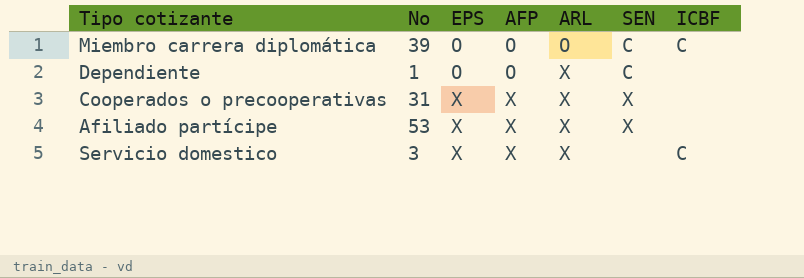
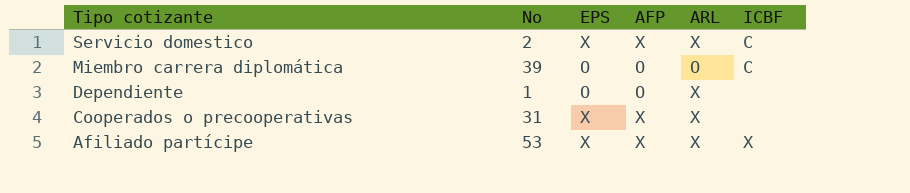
row order: EPS ascending -> Tipo cotizante descending
column SEN | position: 6 -> none
Servicio domestico | No: 3 -> 2
Afiliado partícipe | ICBF: none -> X

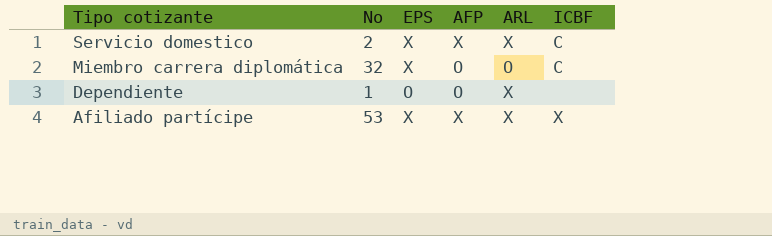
row Cooperados o precooperativas: 31 | X | X | X | none -> none
Miembro carrera diplomática | No: 39 -> 32
Miembro carrera diplomática | EPS: O -> X

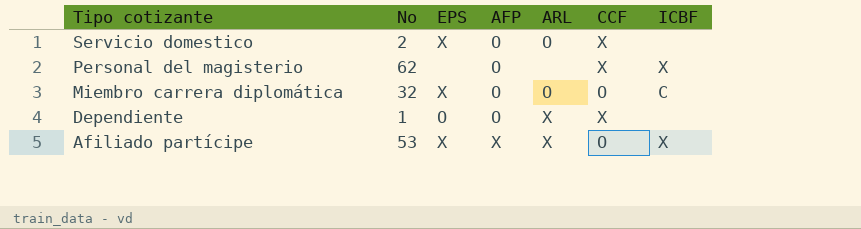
column CCF | position: none -> 6
Servicio domestico | AFP: X -> O
Servicio domestico | ARL: X -> O
Servicio domestico | ICBF: C -> none
row Personal del magisterio: none -> 62 | none | O | none | X | X

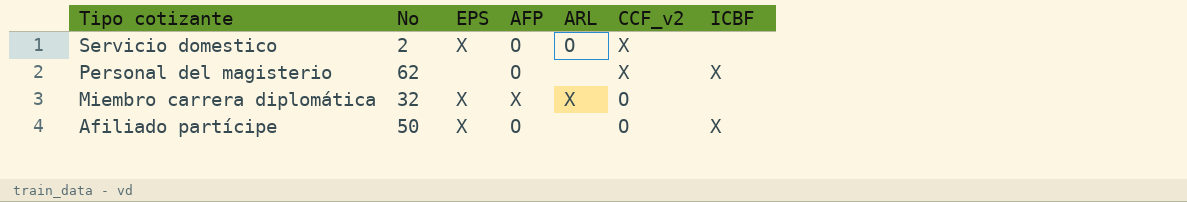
column name: CCF -> CCF_v2
row Dependiente: 1 | O | O | X | X | none -> none
Miembro carrera diplomática | AFP: O -> X
Miembro carrera diplomática | ARL: O -> X
Miembro carrera diplomática | ICBF: C -> none
Afiliado partícipe | No: 53 -> 50
Afiliado partícipe | AFP: X -> O
Afiliado partícipe | ARL: X -> none

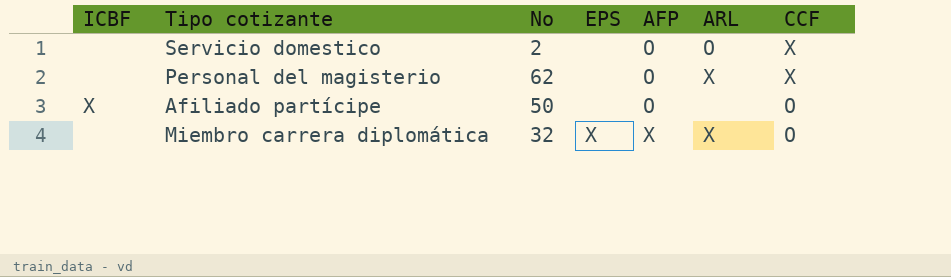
row order: Tipo cotizante descending -> AFP ascending
column ICBF | position: 7 -> 1
column name: CCF_v2 -> CCF
Servicio domestico | EPS: X -> none
Personal del magisterio | ICBF: X -> none
Personal del magisterio | ARL: none -> X
Afiliado partícipe | EPS: X -> none

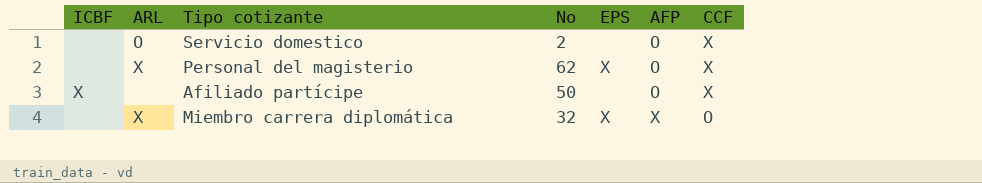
column ARL | position: 6 -> 2
Personal del magisterio | EPS: none -> X
Afiliado partícipe | CCF: O -> X

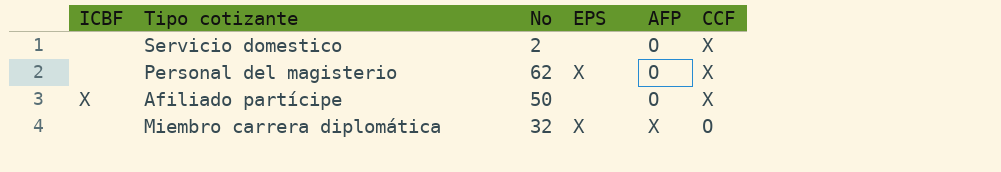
column ARL | position: 2 -> none

